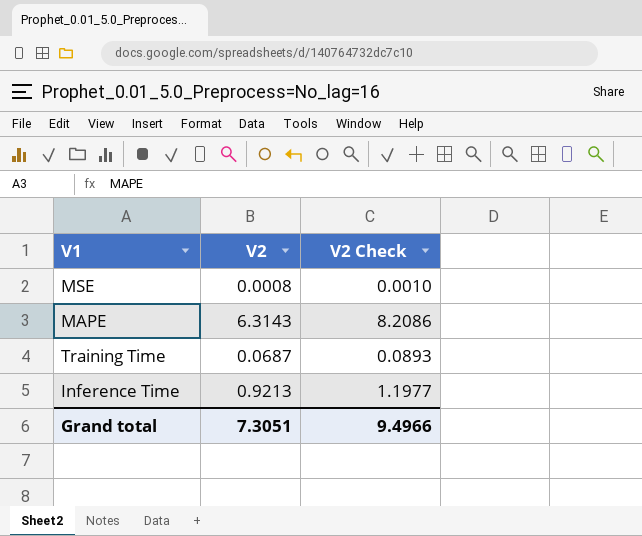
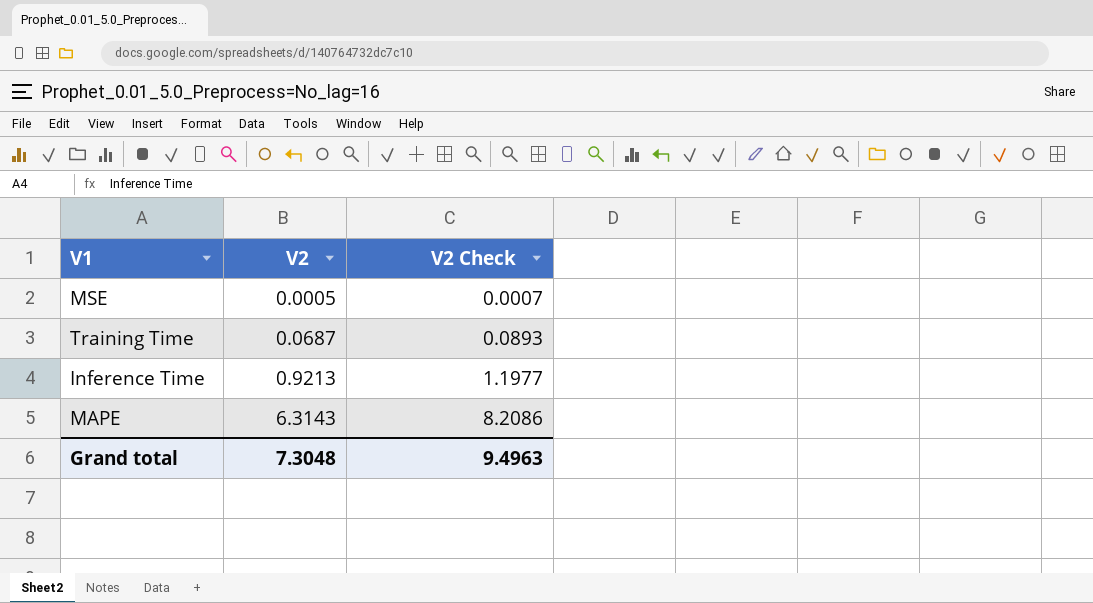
row order: none -> V2 ascending
MSE | V2: 0.0008 -> 0.0005
MSE | V2 Check: 0.0010 -> 0.0007
Grand total | V2: 7.3051 -> 7.3048
Grand total | V2 Check: 9.4966 -> 9.4963

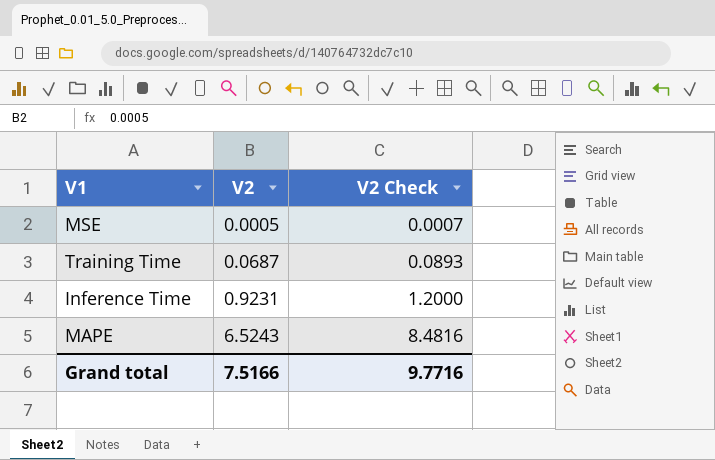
Inference Time | V2: 0.9213 -> 0.9231
Inference Time | V2 Check: 1.1977 -> 1.2000
MAPE | V2: 6.3143 -> 6.5243
MAPE | V2 Check: 8.2086 -> 8.4816
Grand total | V2: 7.3048 -> 7.5166
Grand total | V2 Check: 9.4963 -> 9.7716

